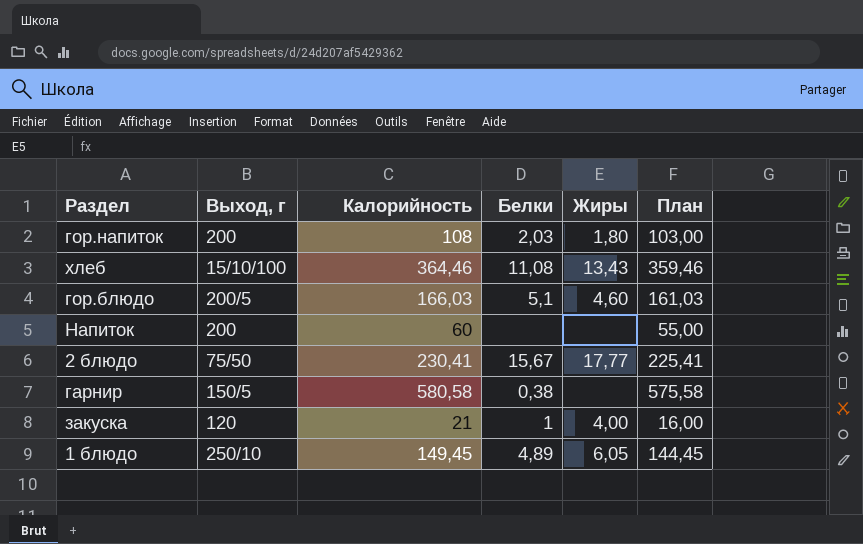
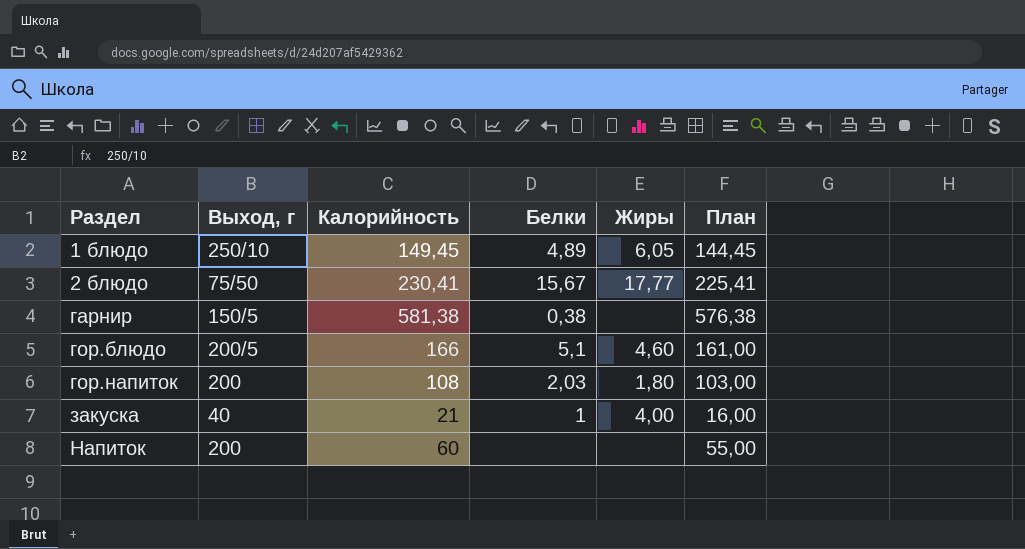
row order: none -> Раздел ascending
row хлеб: 15/10/100 | 364,46 | 11,08 | 13,43 | 359,46 -> none
гарнир | Калорийность: 580,58 -> 581,38
гарнир | План: 575,58 -> 576,38
гор.блюдо | Калорийность: 166,03 -> 166
гор.блюдо | План: 161,03 -> 161,00
закуска | Выход, г: 120 -> 40

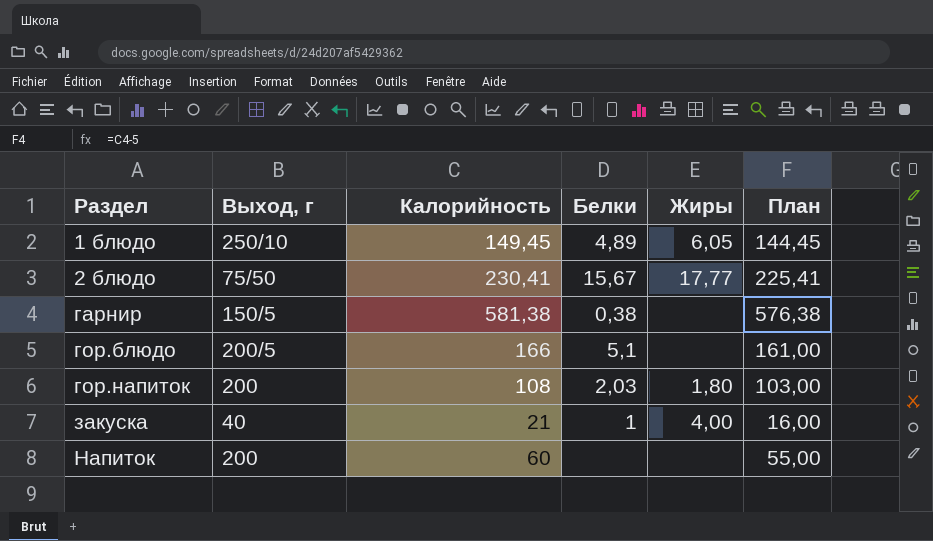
гор.блюдо | Жиры: 4,60 -> none

